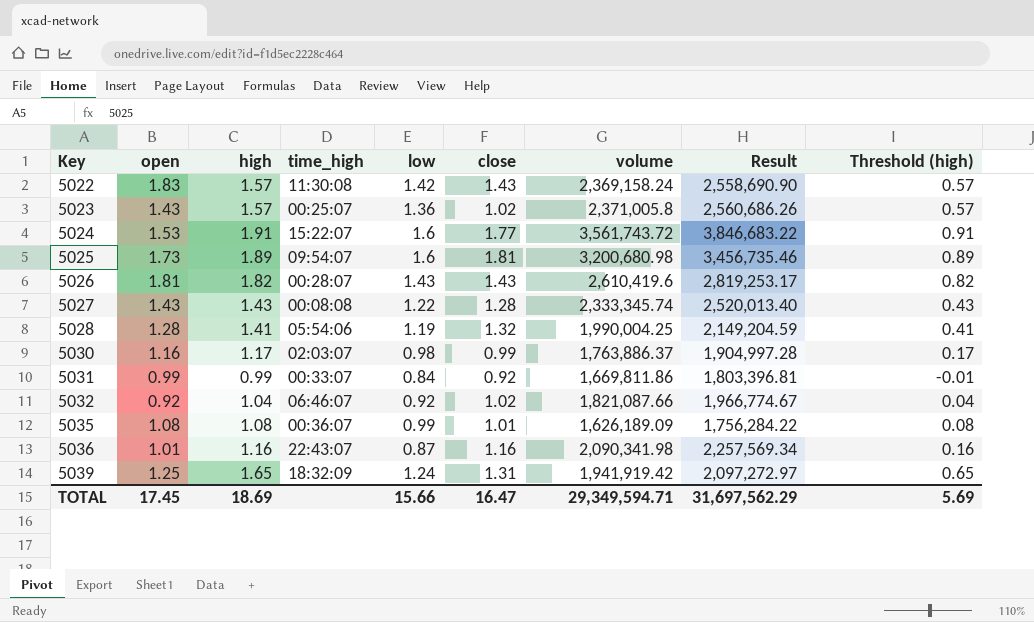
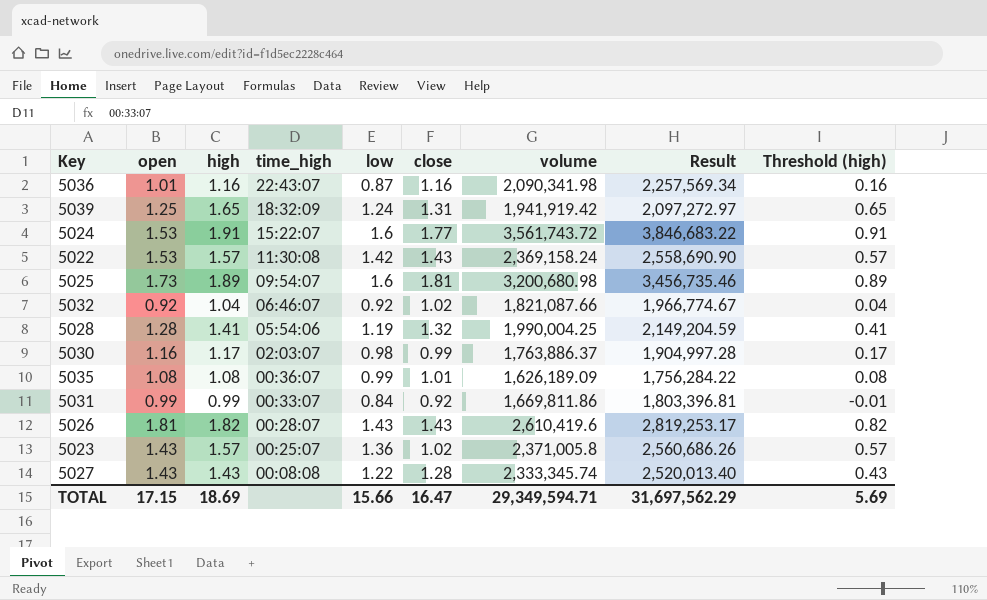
row order: Key ascending -> time_high descending
5022 | open: 1.83 -> 1.53
TOTAL | open: 17.45 -> 17.15

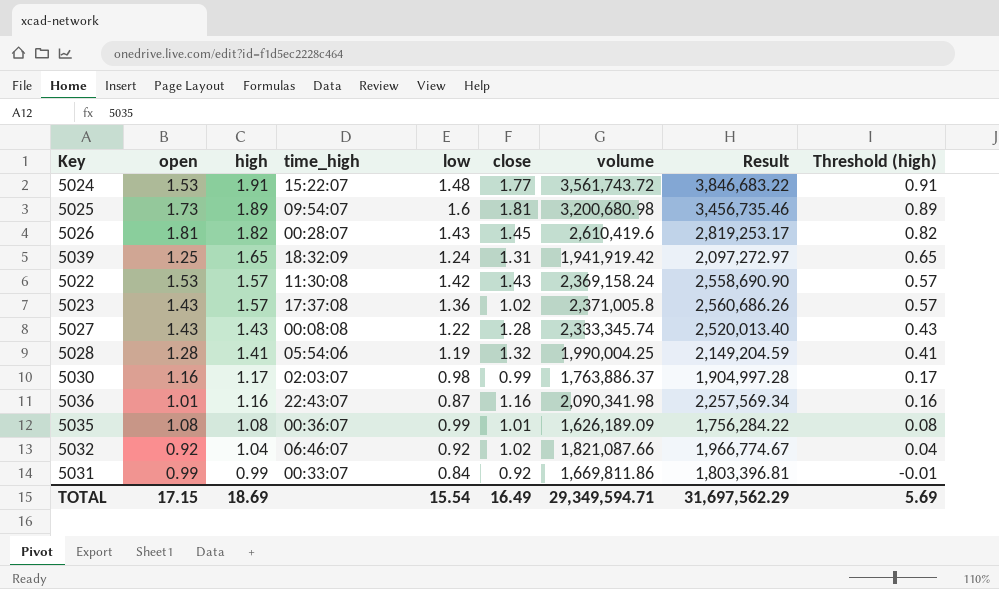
row order: time_high descending -> high descending
5024 | low: 1.6 -> 1.48
5026 | close: 1.43 -> 1.45
5023 | time_high: 00:25:07 -> 17:37:08
TOTAL | low: 15.66 -> 15.54
TOTAL | close: 16.47 -> 16.49

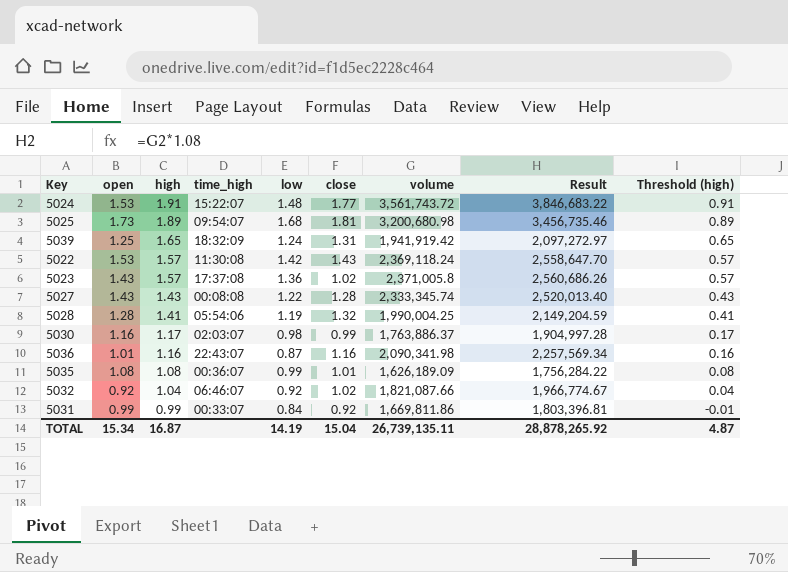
row 5026: 1.81 | 1.82 | 00:28:07 | 1.43 | 1.45 | 2,610,419.6 | 2,819,253.17 | 0.82 -> none
5025 | low: 1.6 -> 1.68
5022 | volume: 2,369,158.24 -> 2,369,118.24
5022 | Result: 2,558,690.90 -> 2,558,647.70
TOTAL | open: 17.15 -> 15.34
TOTAL | high: 18.69 -> 16.87
TOTAL | low: 15.54 -> 14.19
TOTAL | close: 16.49 -> 15.04
TOTAL | volume: 29,349,594.71 -> 26,739,135.11
TOTAL | Result: 31,697,562.29 -> 28,878,265.92
TOTAL | Threshold (high): 5.69 -> 4.87

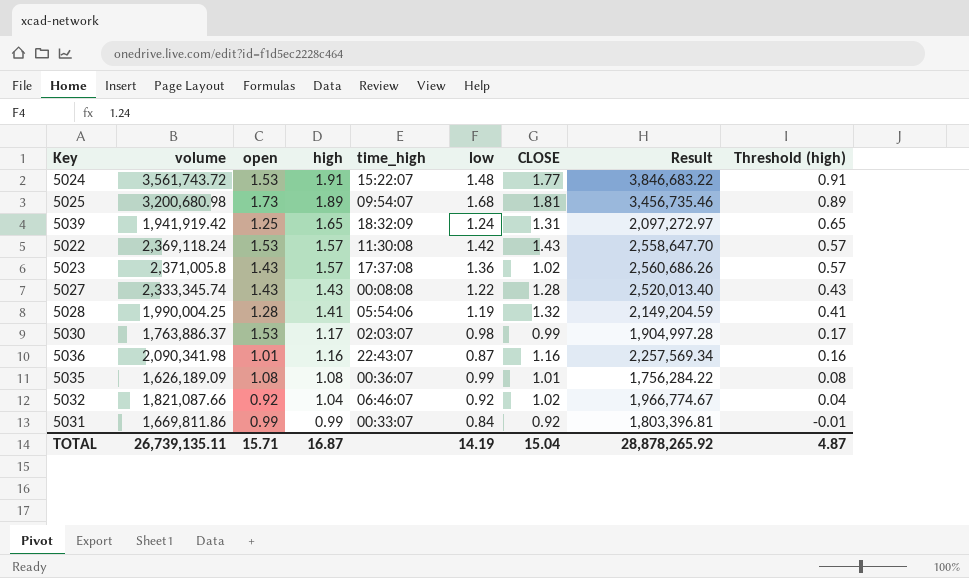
column volume | position: 7 -> 2
column name: close -> CLOSE
5030 | open: 1.16 -> 1.53
TOTAL | open: 15.34 -> 15.71

